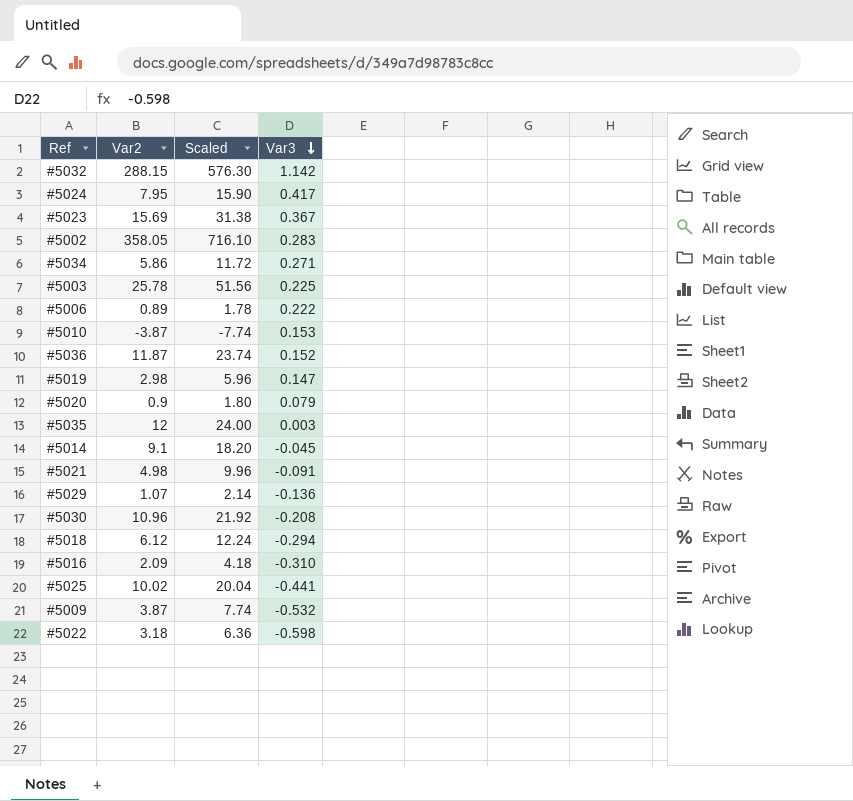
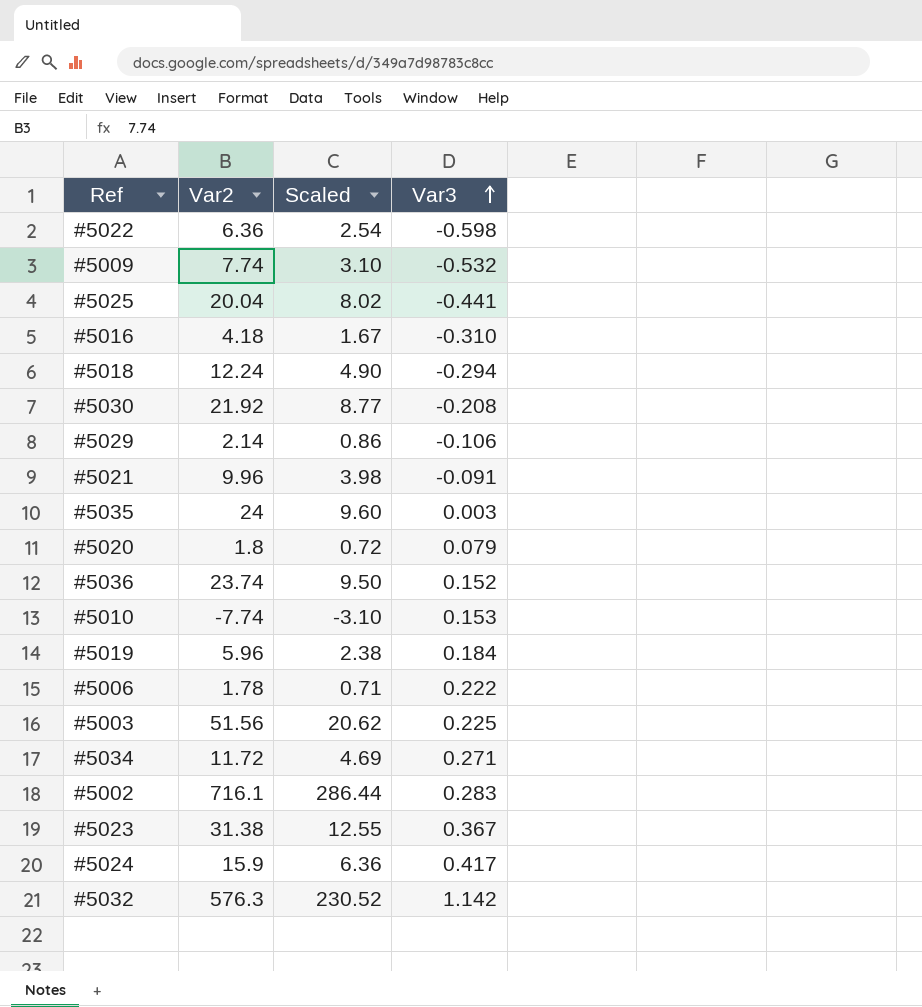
row order: Var3 descending -> Var3 ascending
column Scaled | formula: [Var2] * 2 -> [Var2] * 0.4
row #5014: 9.1 | 18.20 | -0.045 -> none
#5022 | Var2: 3.18 -> 6.36
#5009 | Var2: 3.87 -> 7.74
#5025 | Var2: 10.02 -> 20.04
#5016 | Var2: 2.09 -> 4.18
#5018 | Var2: 6.12 -> 12.24
#5030 | Var2: 10.96 -> 21.92
#5029 | Var2: 1.07 -> 2.14
#5029 | Var3: -0.136 -> -0.106
#5021 | Var2: 4.98 -> 9.96
#5035 | Var2: 12 -> 24
#5020 | Var2: 0.9 -> 1.8
#5036 | Var2: 11.87 -> 23.74
#5010 | Var2: -3.87 -> -7.74
#5019 | Var2: 2.98 -> 5.96
#5019 | Var3: 0.147 -> 0.184
#5006 | Var2: 0.89 -> 1.78
#5003 | Var2: 25.78 -> 51.56
#5034 | Var2: 5.86 -> 11.72
#5002 | Var2: 358.05 -> 716.1
#5023 | Var2: 15.69 -> 31.38
#5024 | Var2: 7.95 -> 15.9
#5032 | Var2: 288.15 -> 576.3

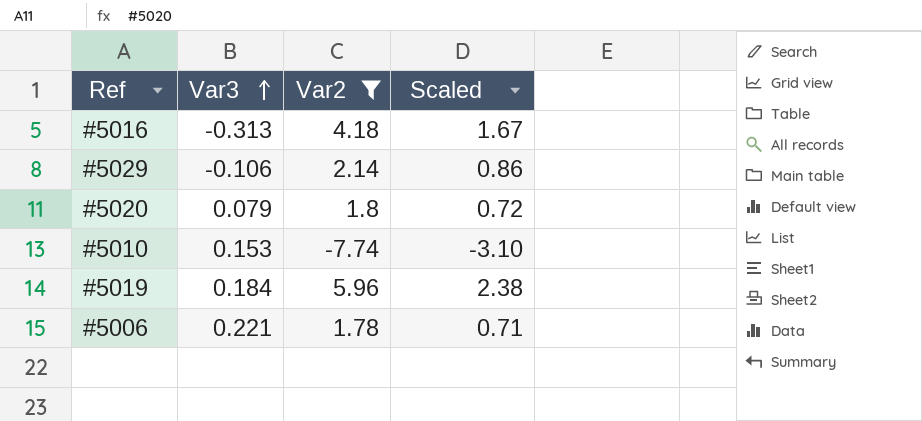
filter: none -> Var2 <= 5.96
column Var3 | position: 4 -> 2
#5016 | Var3: -0.310 -> -0.313
#5006 | Var3: 0.222 -> 0.221

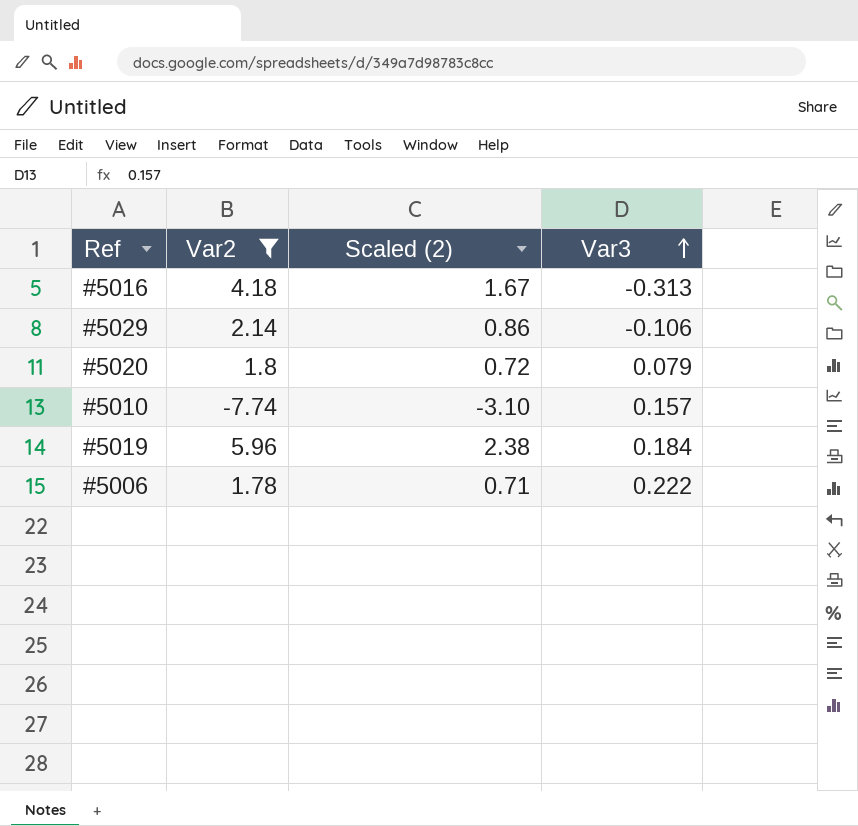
column name: Scaled -> Scaled (2)
column Var3 | position: 2 -> 4
#5010 | Var3: 0.153 -> 0.157
#5006 | Var3: 0.221 -> 0.222

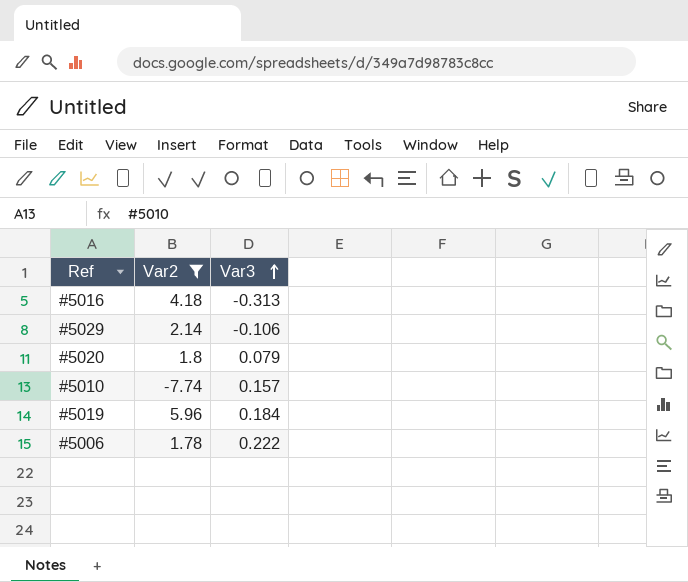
column Scaled (2) | formula: [Var2] * 0.4 -> none

